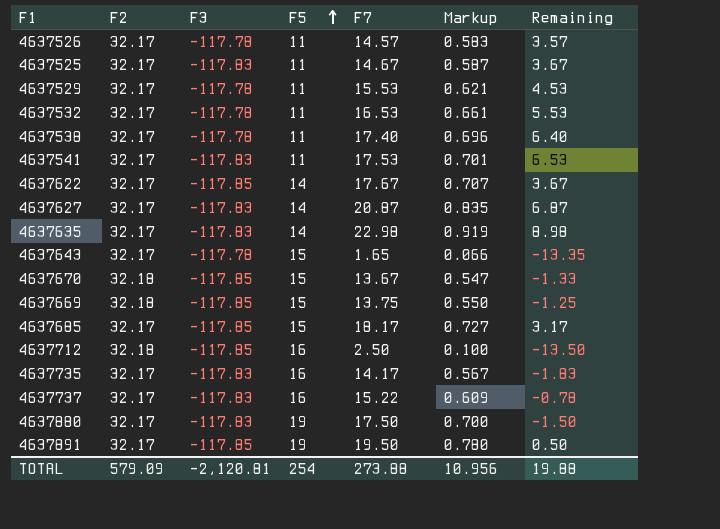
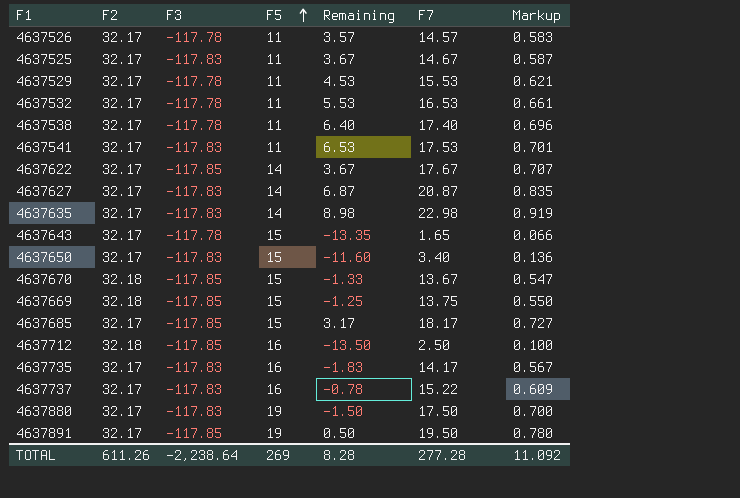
column Remaining | position: 7 -> 5
row 4637650: none -> 32.17 | -117.83 | 15 | -11.60 | 3.40 | 0.136
TOTAL | F2: 579.09 -> 611.26
TOTAL | F3: -2,120.81 -> -2,238.64
TOTAL | F5: 254 -> 269
TOTAL | Remaining: 19.88 -> 8.28
TOTAL | F7: 273.88 -> 277.28
TOTAL | Markup: 10.956 -> 11.092

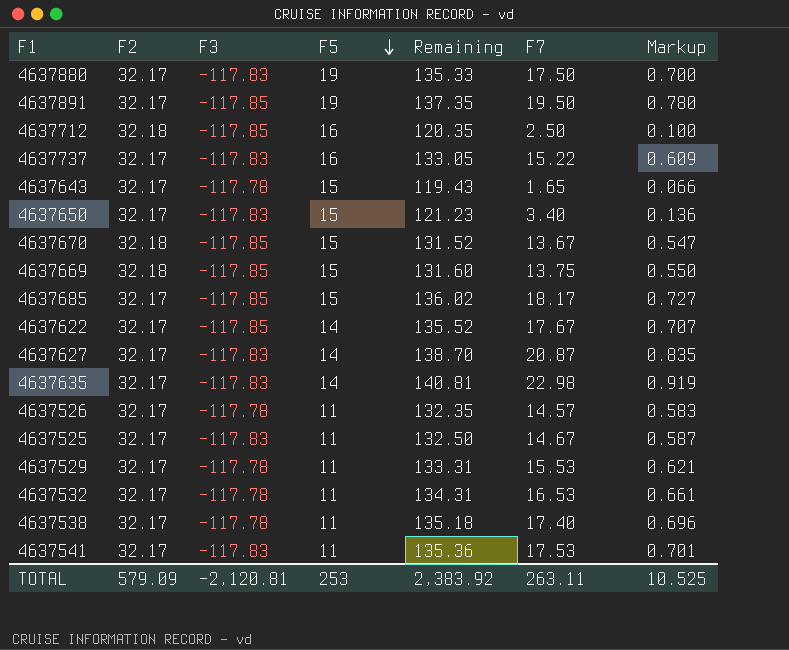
row order: F5 ascending -> F5 descending
column Remaining | formula: [F7] - [F5] -> [F7] - [F3]
row 4637735: 32.17 | -117.83 | 16 | -1.83 | 14.17 | 0.567 -> none
TOTAL | F2: 611.26 -> 579.09
TOTAL | F3: -2,238.64 -> -2,120.81
TOTAL | F5: 269 -> 253
TOTAL | Remaining: 8.28 -> 2,383.92
TOTAL | F7: 277.28 -> 263.11
TOTAL | Markup: 11.092 -> 10.525

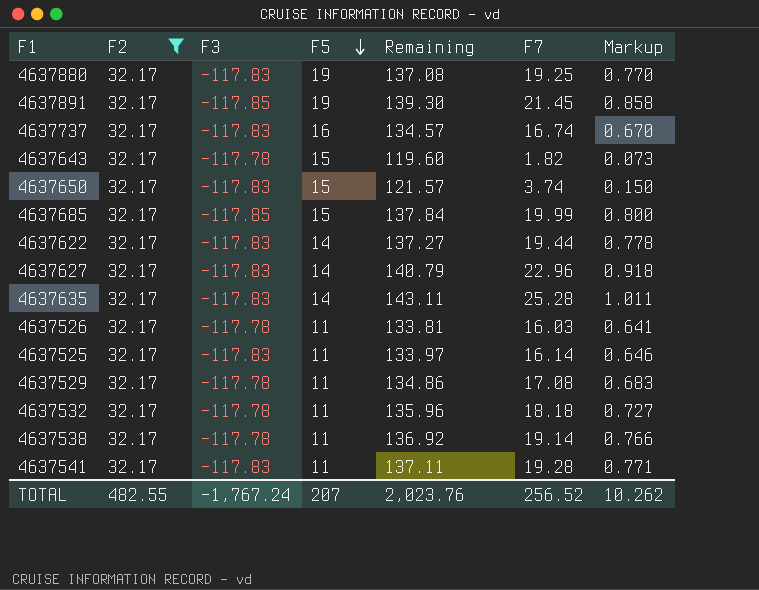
filter: none -> F2 = 32.17
4637880 | Remaining: 135.33 -> 137.08
4637880 | F7: 17.50 -> 19.25
4637880 | Markup: 0.700 -> 0.770
4637891 | Remaining: 137.35 -> 139.30
4637891 | F7: 19.50 -> 21.45
4637891 | Markup: 0.780 -> 0.858
4637737 | Remaining: 133.05 -> 134.57
4637737 | F7: 15.22 -> 16.74
4637737 | Markup: 0.609 -> 0.670
4637643 | Remaining: 119.43 -> 119.60
4637643 | F7: 1.65 -> 1.82
4637643 | Markup: 0.066 -> 0.073
4637650 | Remaining: 121.23 -> 121.57
4637650 | F7: 3.40 -> 3.74
4637650 | Markup: 0.136 -> 0.150
4637685 | Remaining: 136.02 -> 137.84
4637685 | F7: 18.17 -> 19.99
4637685 | Markup: 0.727 -> 0.800
4637622 | F3: -117.85 -> -117.83
4637622 | Remaining: 135.52 -> 137.27
4637622 | F7: 17.67 -> 19.44
4637622 | Markup: 0.707 -> 0.778
4637627 | Remaining: 138.70 -> 140.79
4637627 | F7: 20.87 -> 22.96
4637627 | Markup: 0.835 -> 0.918
4637635 | Remaining: 140.81 -> 143.11
4637635 | F7: 22.98 -> 25.28
4637635 | Markup: 0.919 -> 1.011
4637526 | Remaining: 132.35 -> 133.81
4637526 | F7: 14.57 -> 16.03
4637526 | Markup: 0.583 -> 0.641
4637525 | Remaining: 132.50 -> 133.97
4637525 | F7: 14.67 -> 16.14
4637525 | Markup: 0.587 -> 0.646
4637529 | Remaining: 133.31 -> 134.86
4637529 | F7: 15.53 -> 17.08
4637529 | Markup: 0.621 -> 0.683
4637532 | Remaining: 134.31 -> 135.96
4637532 | F7: 16.53 -> 18.18
4637532 | Markup: 0.661 -> 0.727
4637538 | Remaining: 135.18 -> 136.92
4637538 | F7: 17.40 -> 19.14
4637538 | Markup: 0.696 -> 0.766
4637541 | Remaining: 135.36 -> 137.11
4637541 | F7: 17.53 -> 19.28
4637541 | Markup: 0.701 -> 0.771
TOTAL | F2: 579.09 -> 482.55
TOTAL | F3: -2,120.81 -> -1,767.24
TOTAL | F5: 253 -> 207
TOTAL | Remaining: 2,383.92 -> 2,023.76
TOTAL | F7: 263.11 -> 256.52
TOTAL | Markup: 10.525 -> 10.262

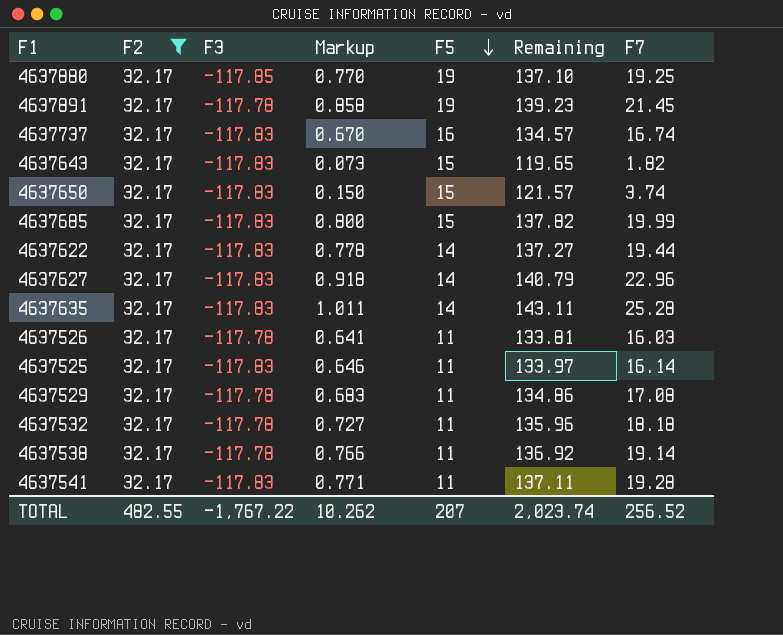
column Markup | position: 7 -> 4
4637880 | F3: -117.83 -> -117.85
4637880 | Remaining: 137.08 -> 137.10
4637891 | F3: -117.85 -> -117.78
4637891 | Remaining: 139.30 -> 139.23
4637643 | F3: -117.78 -> -117.83
4637643 | Remaining: 119.60 -> 119.65
4637685 | F3: -117.85 -> -117.83
4637685 | Remaining: 137.84 -> 137.82
TOTAL | F3: -1,767.24 -> -1,767.22
TOTAL | Remaining: 2,023.76 -> 2,023.74

